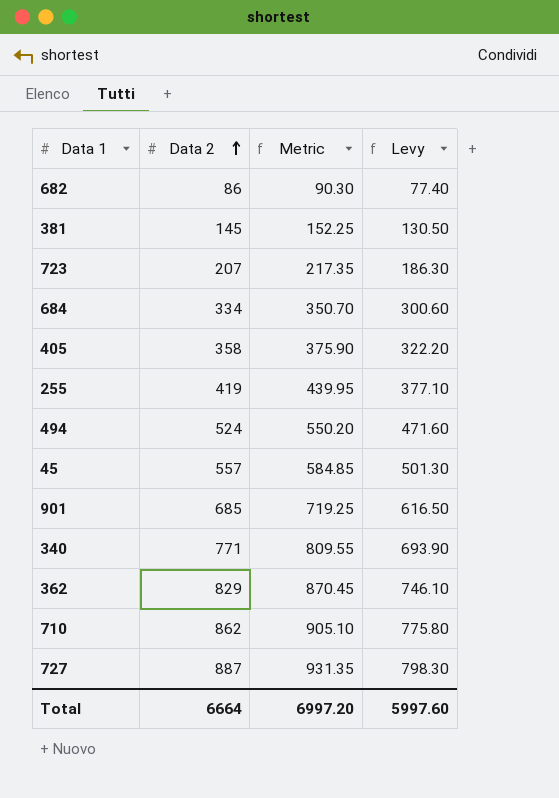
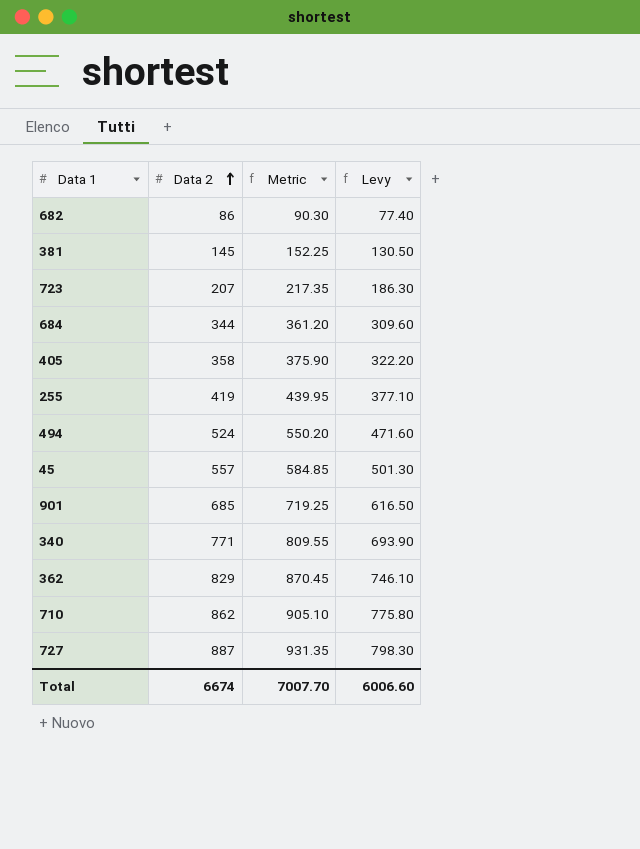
684 | Data 2: 334 -> 344
684 | Metric: 350.70 -> 361.20
684 | Levy: 300.60 -> 309.60
Total | Data 2: 6664 -> 6674
Total | Metric: 6997.20 -> 7007.70
Total | Levy: 5997.60 -> 6006.60

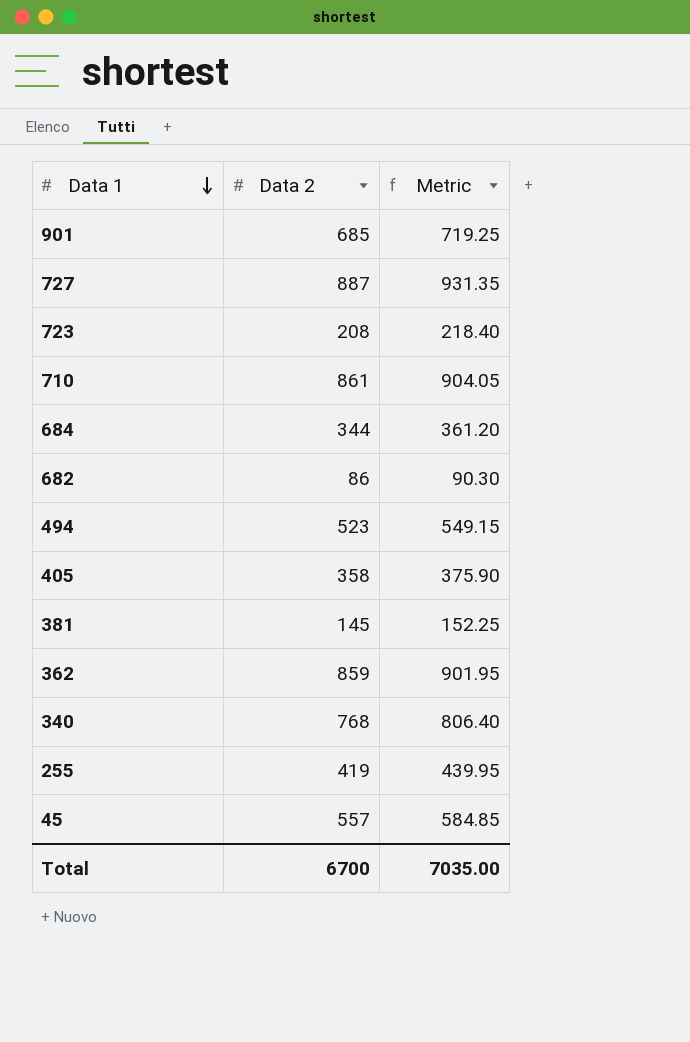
row order: Data 2 ascending -> Data 1 descending
column Levy | formula: [Data 2] * 0.9 -> none
723 | Data 2: 207 -> 208
723 | Metric: 217.35 -> 218.40
710 | Data 2: 862 -> 861
710 | Metric: 905.10 -> 904.05
494 | Data 2: 524 -> 523
494 | Metric: 550.20 -> 549.15
362 | Data 2: 829 -> 859
362 | Metric: 870.45 -> 901.95
340 | Data 2: 771 -> 768
340 | Metric: 809.55 -> 806.40
Total | Data 2: 6674 -> 6700
Total | Metric: 7007.70 -> 7035.00

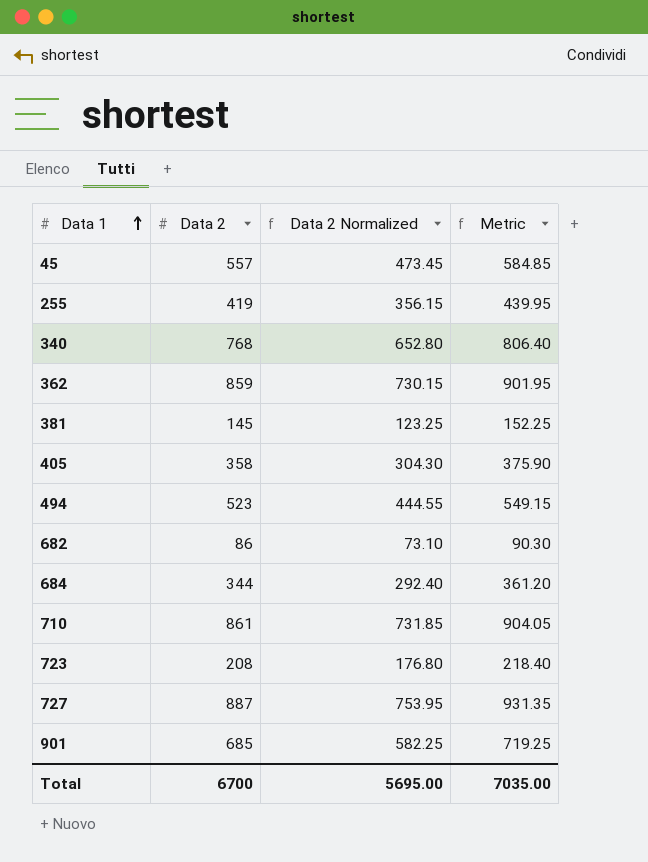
row order: Data 1 descending -> Data 1 ascending
column Data 2 Normalized | formula: none -> [Data 2] * 0.85

